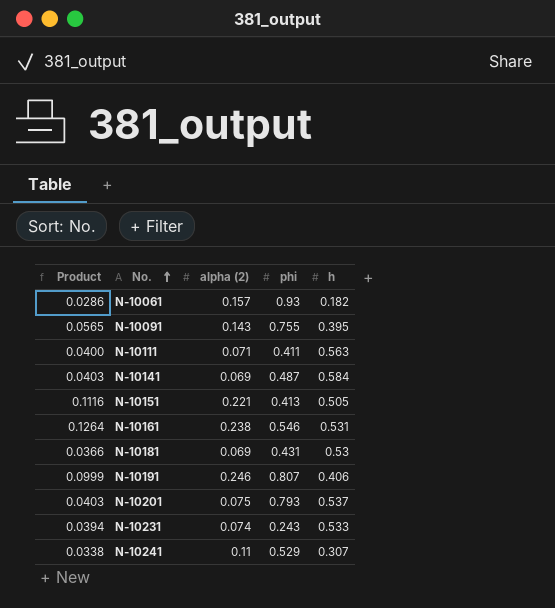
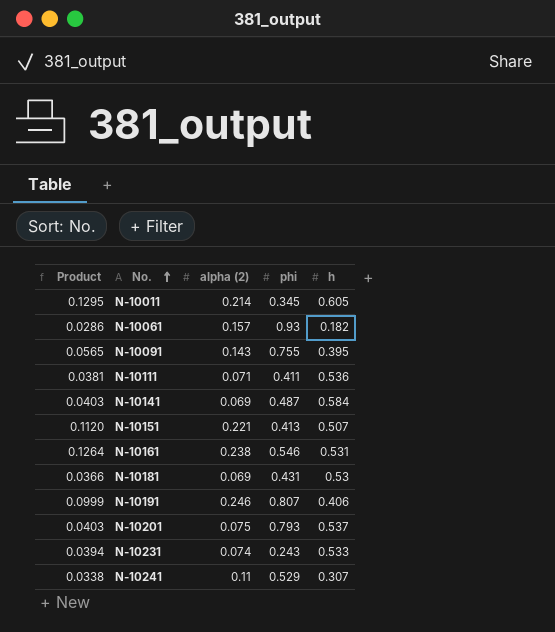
row N-10011: none -> 0.1295 | 0.214 | 0.345 | 0.605
N-10111 | Product: 0.0400 -> 0.0381
N-10111 | h: 0.563 -> 0.536
N-10151 | Product: 0.1116 -> 0.1120
N-10151 | h: 0.505 -> 0.507

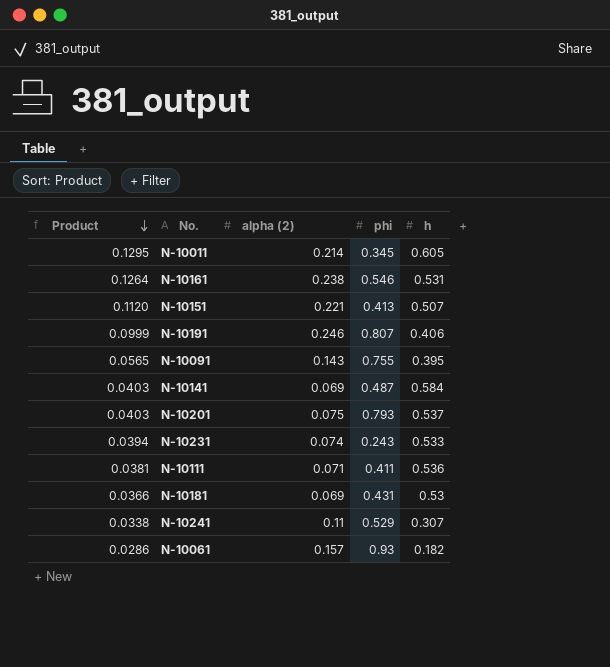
row order: No. ascending -> Product descending

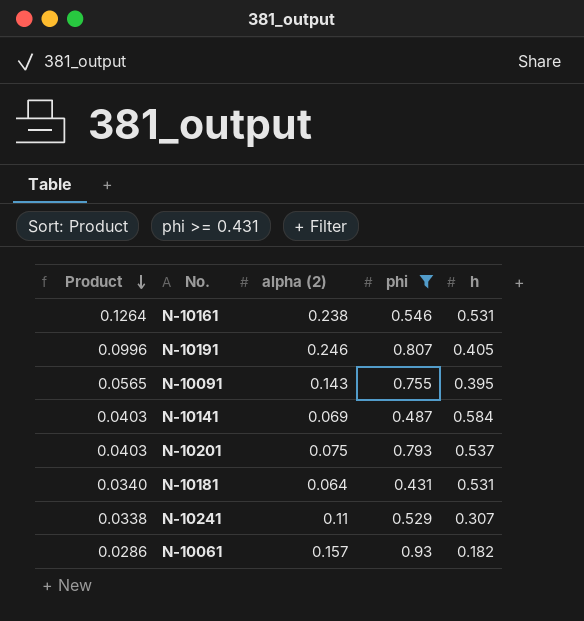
filter: none -> phi >= 0.431
N-10191 | Product: 0.0999 -> 0.0996
N-10191 | h: 0.406 -> 0.405
N-10181 | Product: 0.0366 -> 0.0340
N-10181 | alpha (2): 0.069 -> 0.064
N-10181 | h: 0.53 -> 0.531

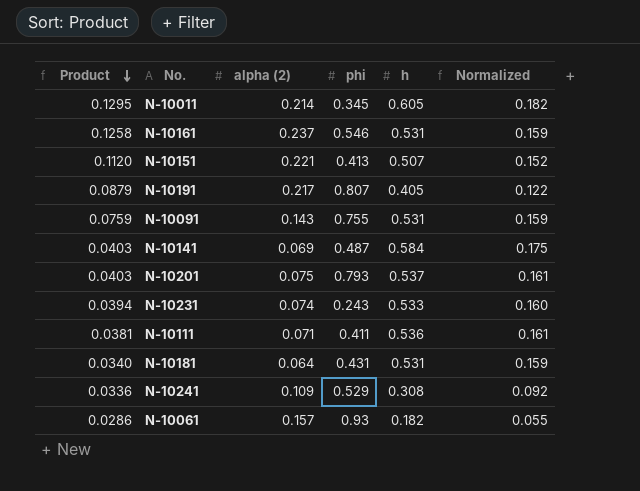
filter: phi >= 0.431 -> none
column Normalized | formula: none -> [h] * 0.3
N-10161 | Product: 0.1264 -> 0.1258
N-10161 | alpha (2): 0.238 -> 0.237
N-10191 | Product: 0.0996 -> 0.0879
N-10191 | alpha (2): 0.246 -> 0.217
N-10091 | Product: 0.0565 -> 0.0759
N-10091 | h: 0.395 -> 0.531
N-10241 | Product: 0.0338 -> 0.0336
N-10241 | alpha (2): 0.11 -> 0.109
N-10241 | h: 0.307 -> 0.308

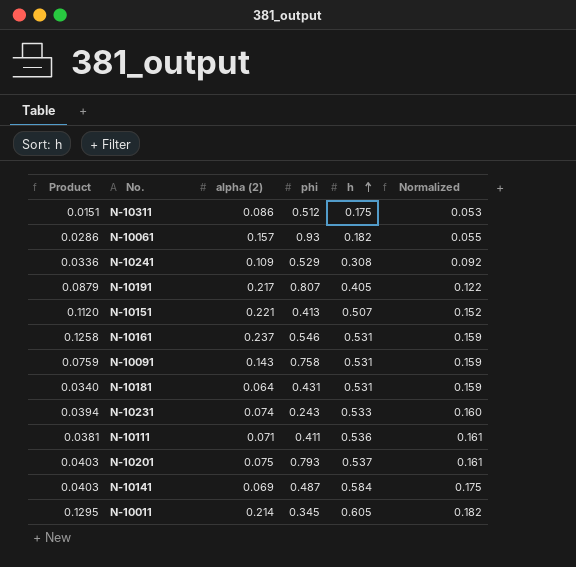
row order: Product descending -> h ascending
row N-10311: none -> 0.0151 | 0.086 | 0.512 | 0.175 | 0.053
N-10091 | phi: 0.755 -> 0.758

